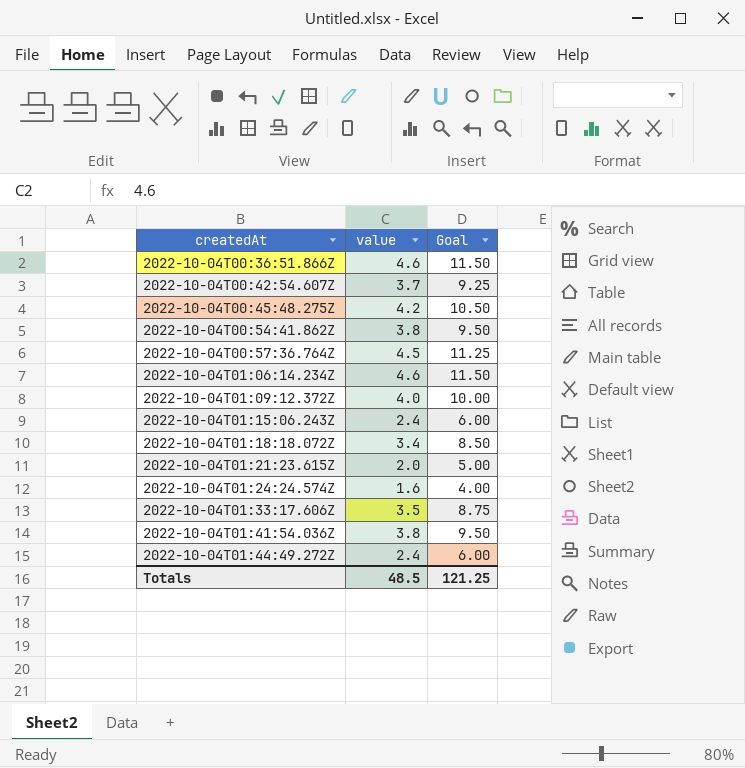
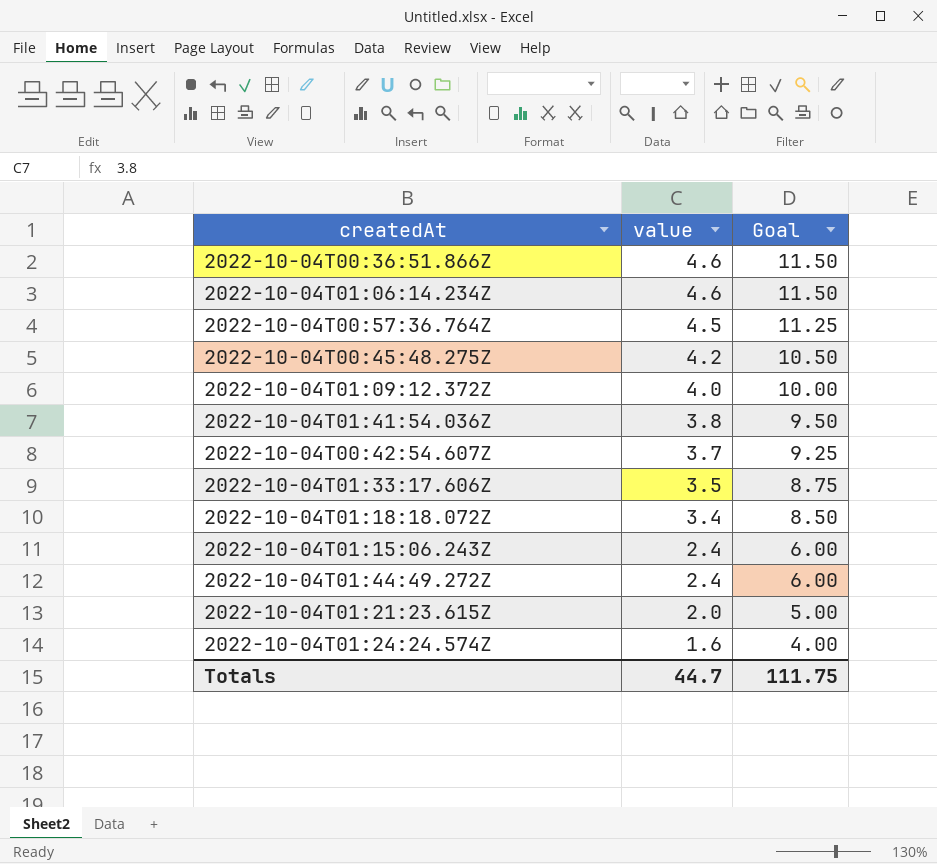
row order: createdAt ascending -> value descending
row 2022-10-04T00:54:41.862Z: 3.8 | 9.50 -> none
Totals | value: 48.5 -> 44.7
Totals | Goal: 121.25 -> 111.75

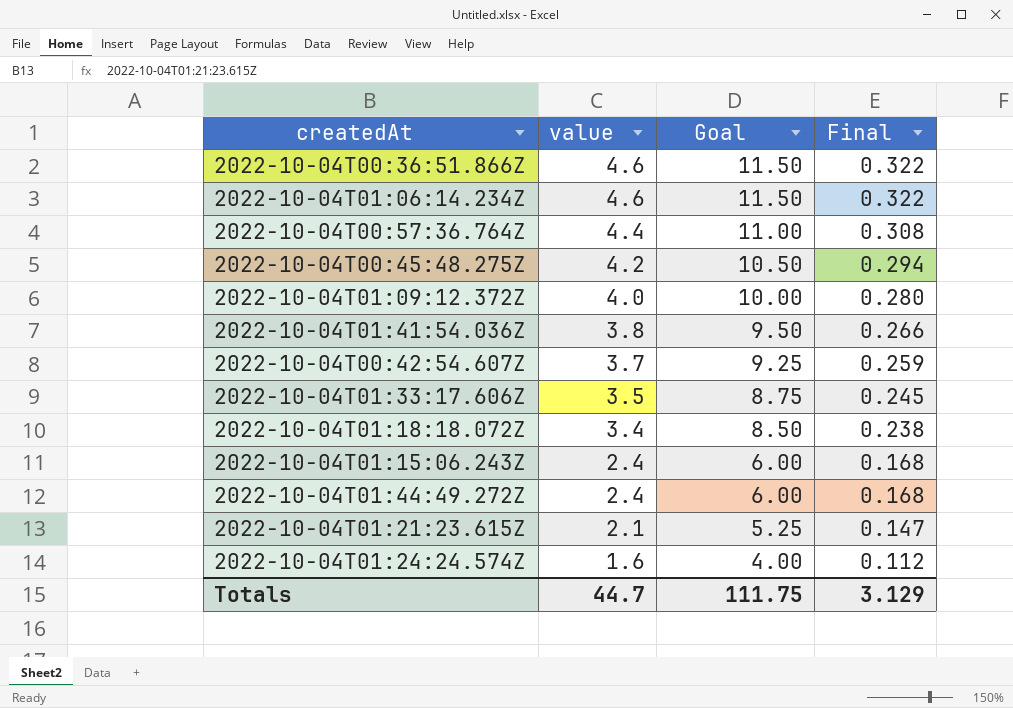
column Final | formula: none -> [value] * 0.07
2022-10-04T00:57:36.764Z | value: 4.5 -> 4.4
2022-10-04T00:57:36.764Z | Goal: 11.25 -> 11.00
2022-10-04T01:21:23.615Z | value: 2.0 -> 2.1
2022-10-04T01:21:23.615Z | Goal: 5.00 -> 5.25

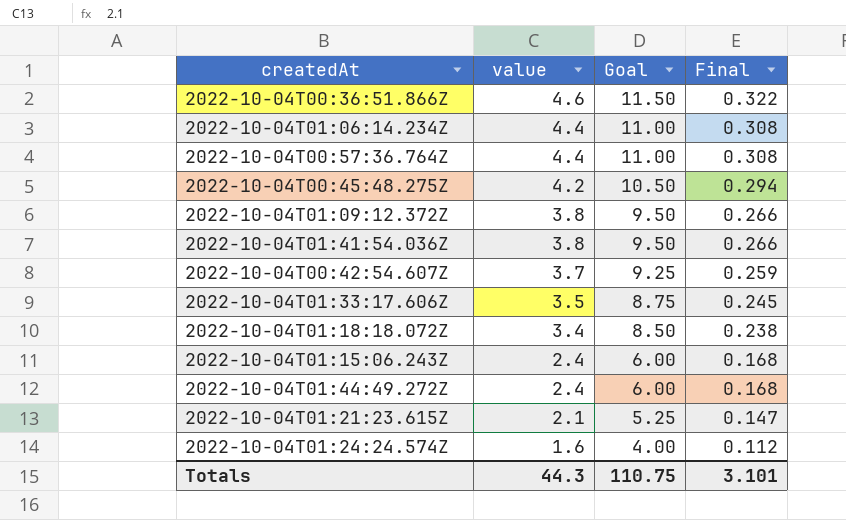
2022-10-04T01:06:14.234Z | value: 4.6 -> 4.4
2022-10-04T01:06:14.234Z | Goal: 11.50 -> 11.00
2022-10-04T01:06:14.234Z | Final: 0.322 -> 0.308
2022-10-04T01:09:12.372Z | value: 4.0 -> 3.8
2022-10-04T01:09:12.372Z | Goal: 10.00 -> 9.50
2022-10-04T01:09:12.372Z | Final: 0.280 -> 0.266
Totals | value: 44.7 -> 44.3
Totals | Goal: 111.75 -> 110.75
Totals | Final: 3.129 -> 3.101

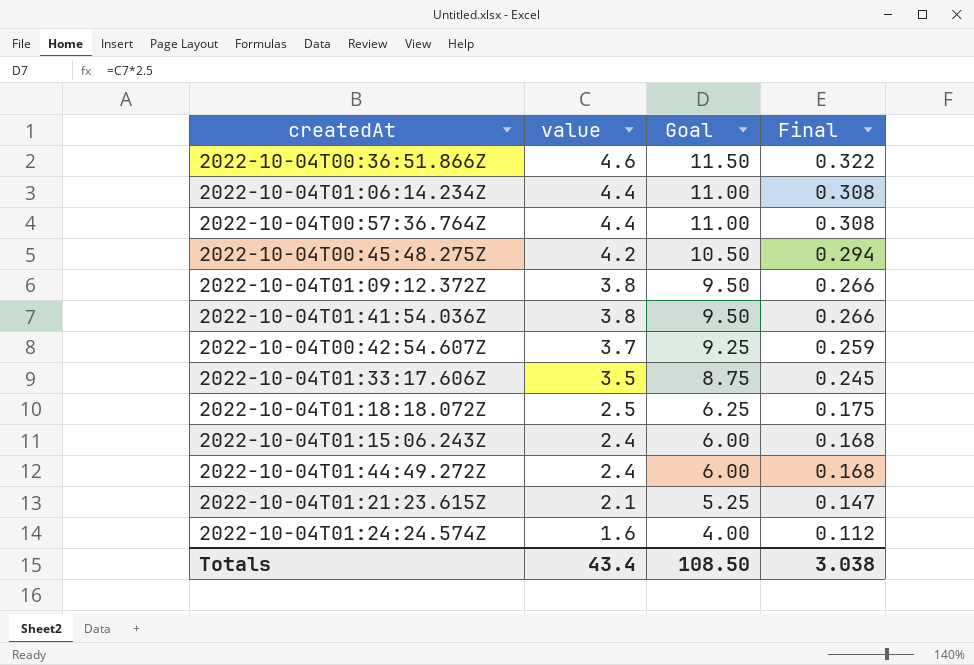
2022-10-04T01:18:18.072Z | value: 3.4 -> 2.5
2022-10-04T01:18:18.072Z | Goal: 8.50 -> 6.25
2022-10-04T01:18:18.072Z | Final: 0.238 -> 0.175
Totals | value: 44.3 -> 43.4
Totals | Goal: 110.75 -> 108.50
Totals | Final: 3.101 -> 3.038

